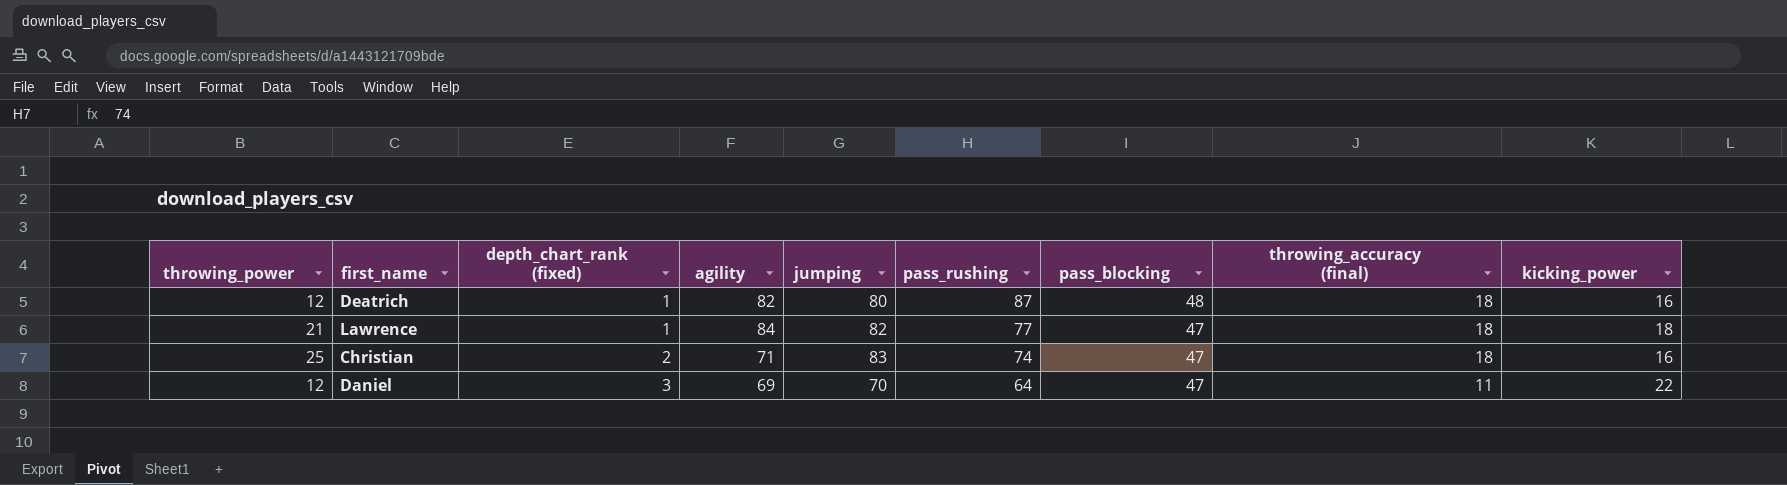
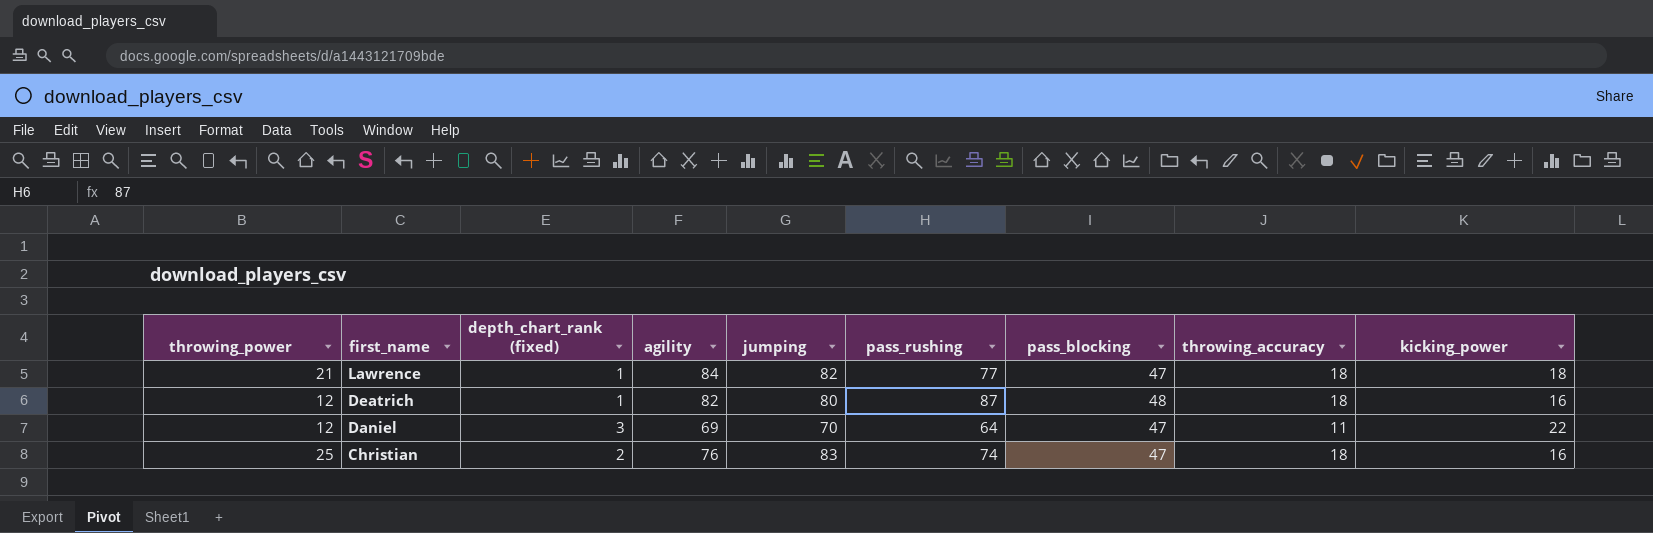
row order: depth_chart_rank (fixed) ascending -> first_name descending
column name: throwing_accuracy (final) -> throwing_accuracy
Christian | agility: 71 -> 76

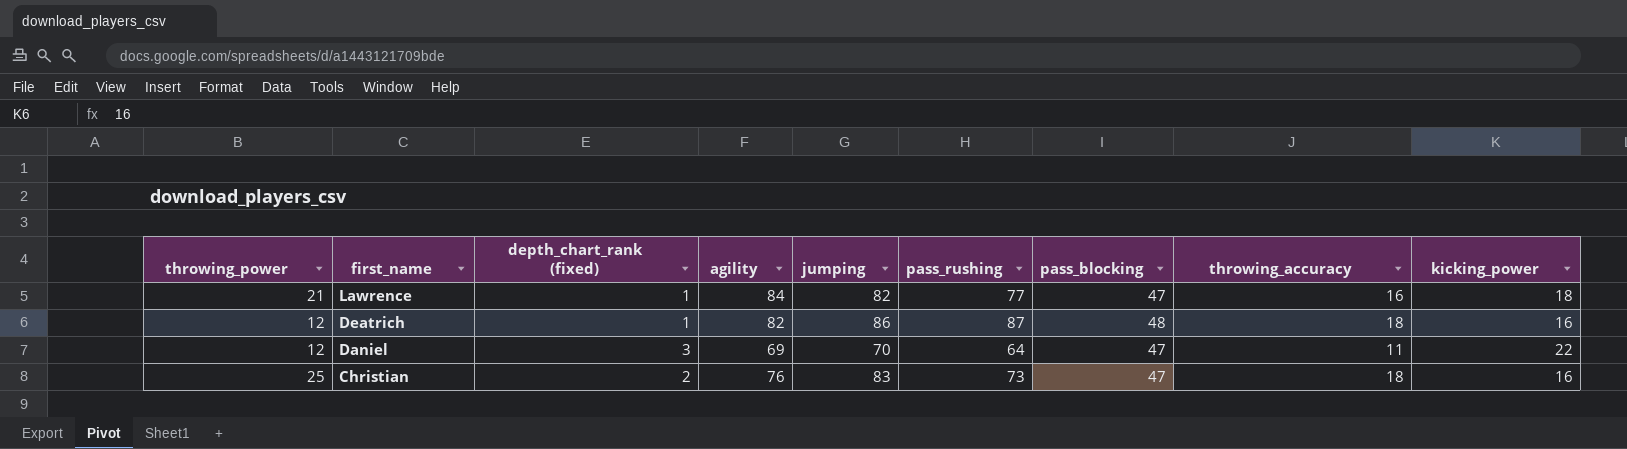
Lawrence | throwing_accuracy: 18 -> 16
Deatrich | jumping: 80 -> 86
Christian | pass_rushing: 74 -> 73

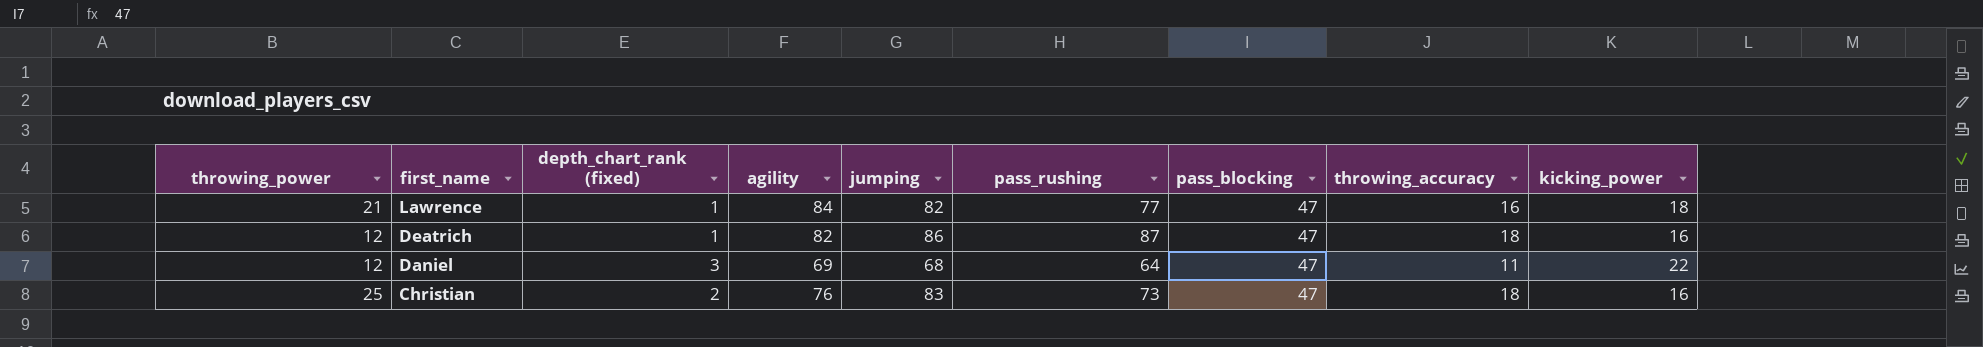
Deatrich | pass_blocking: 48 -> 47
Daniel | jumping: 70 -> 68

